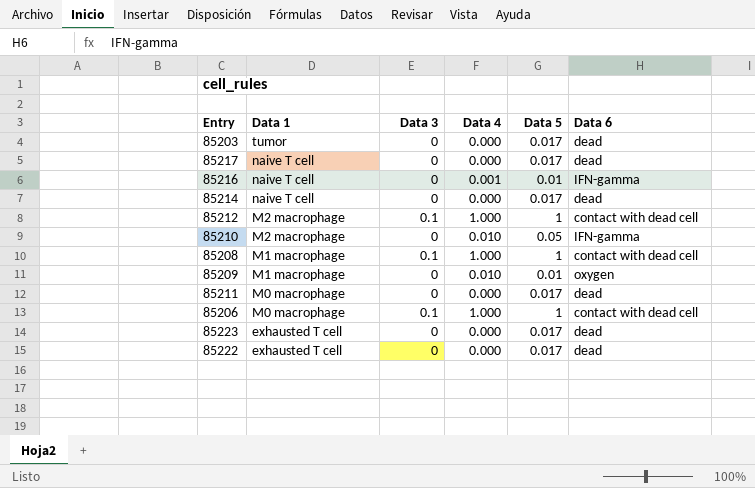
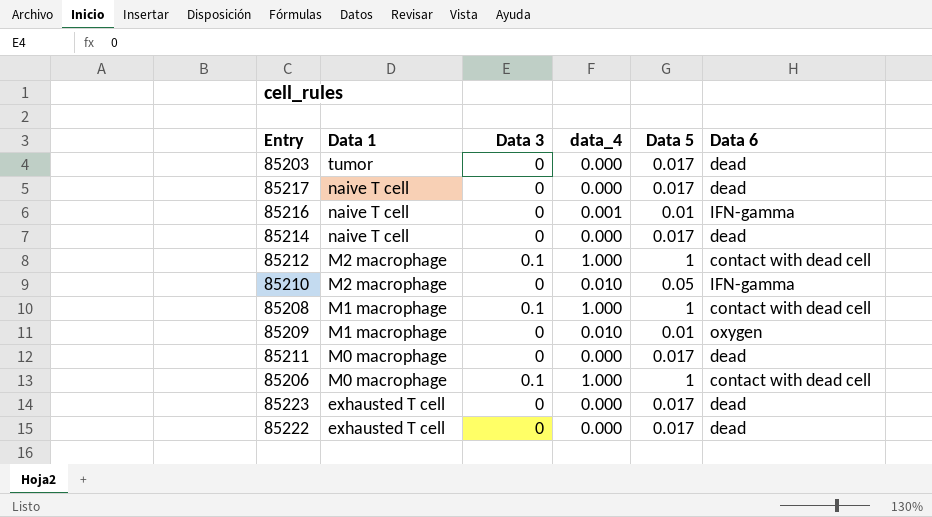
column name: Data 4 -> data_4

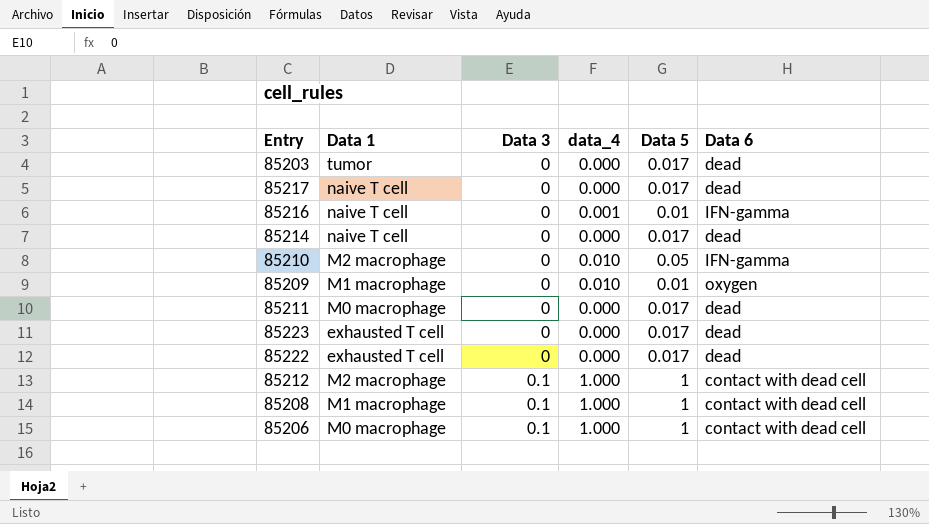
row order: Data 1 descending -> Data 3 ascending

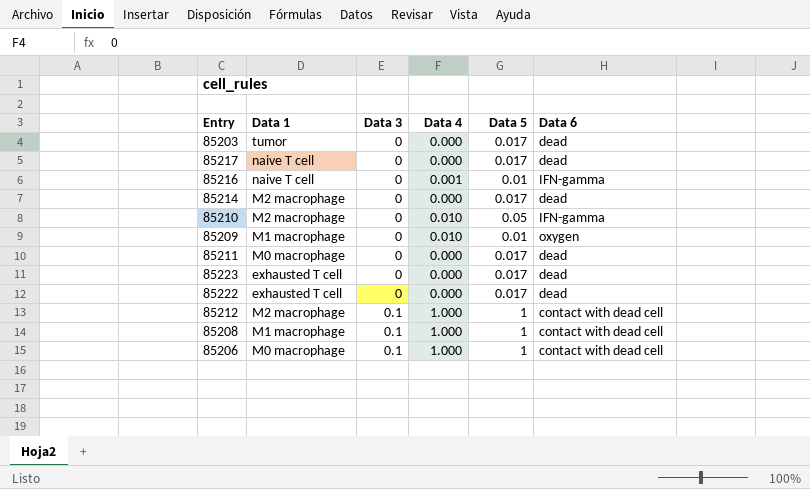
column name: data_4 -> Data 4
85214 | Data 1: naive T cell -> M2 macrophage

